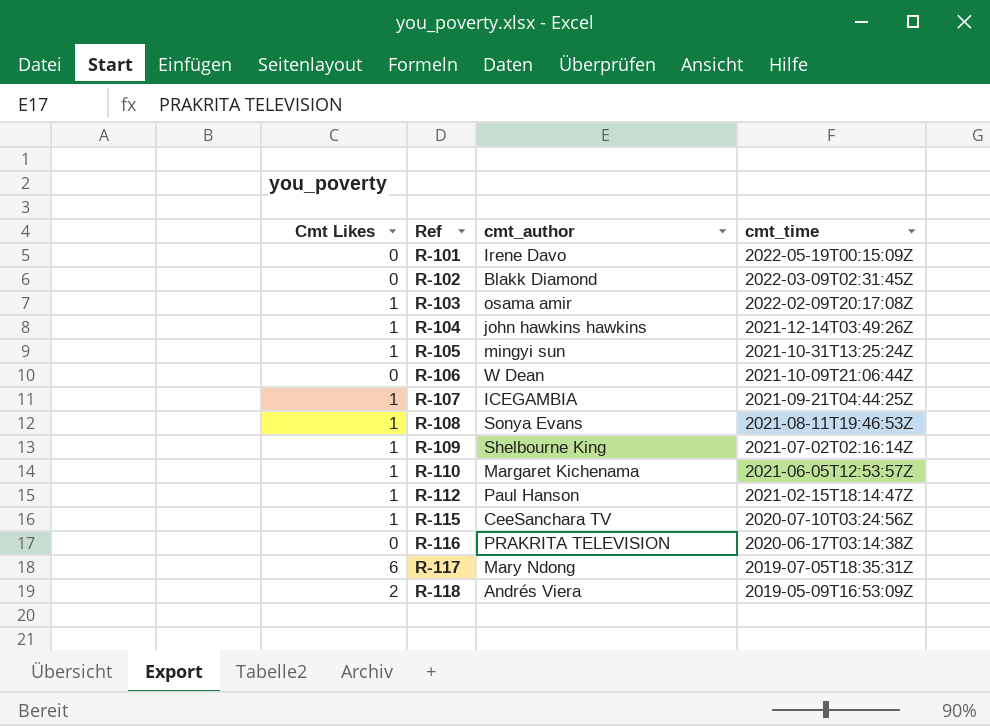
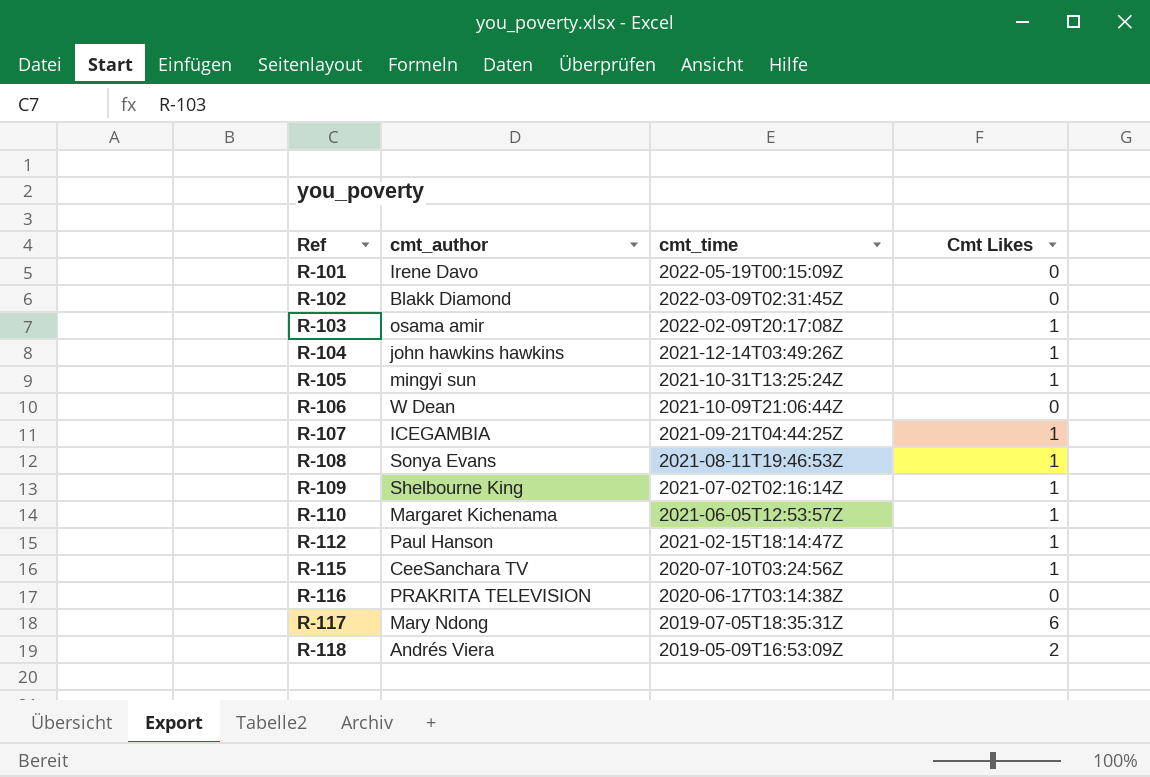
column Cmt Likes | position: 1 -> 4

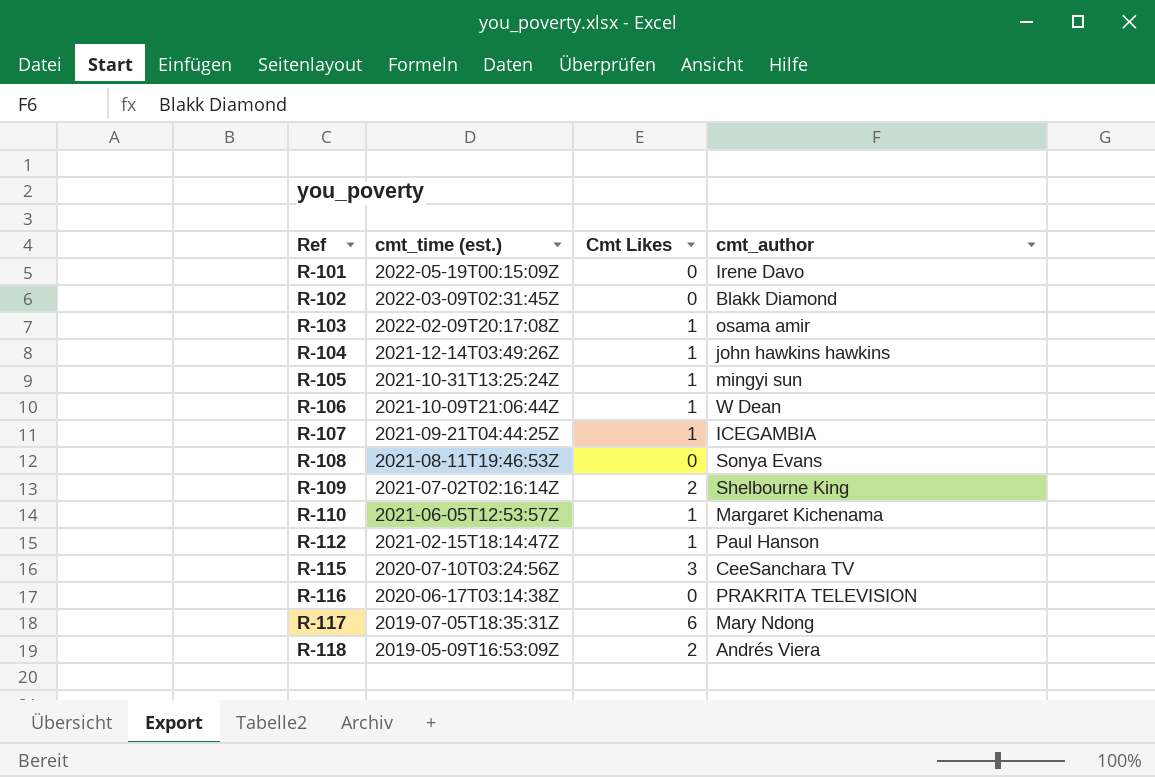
column name: cmt_time -> cmt_time (est.)
column cmt_author | position: 2 -> 4
R-106 | Cmt Likes: 0 -> 1
R-108 | Cmt Likes: 1 -> 0
R-109 | Cmt Likes: 1 -> 2
R-115 | Cmt Likes: 1 -> 3

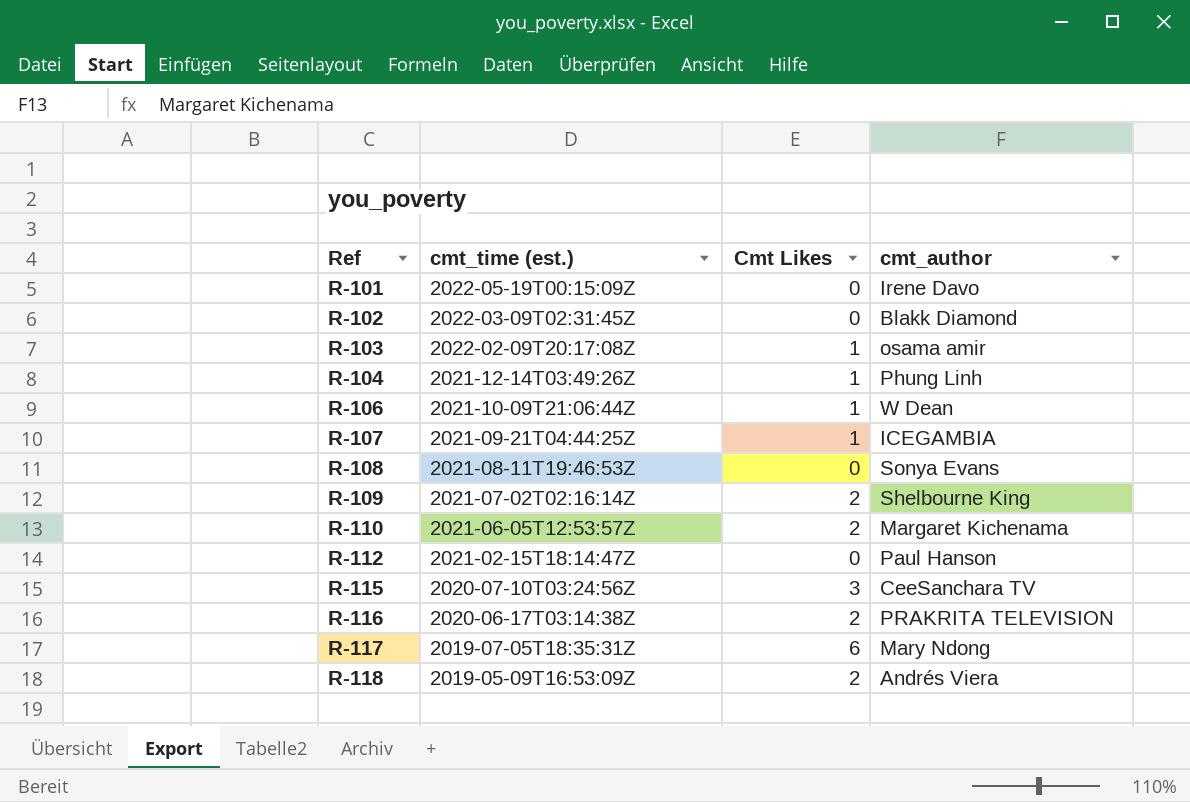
row R-105: 2021-10-31T13:25:24Z | 1 | mingyi sun -> none
R-104 | cmt_author: john hawkins hawkins -> Phung Linh
R-110 | Cmt Likes: 1 -> 2
R-112 | Cmt Likes: 1 -> 0
R-116 | Cmt Likes: 0 -> 2

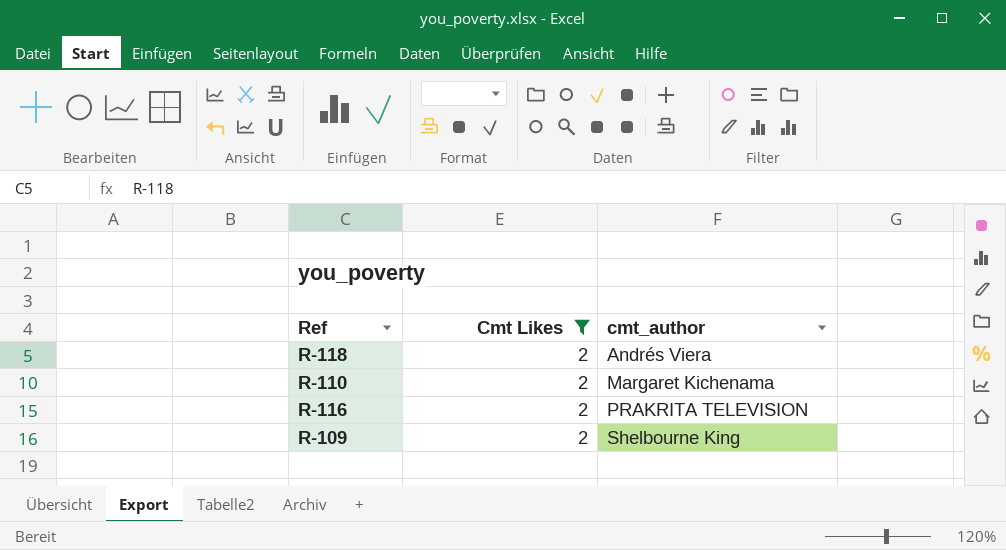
filter: none -> Cmt Likes = 2
row order: Ref ascending -> cmt_author ascending
column cmt_time (est.) | position: 2 -> none

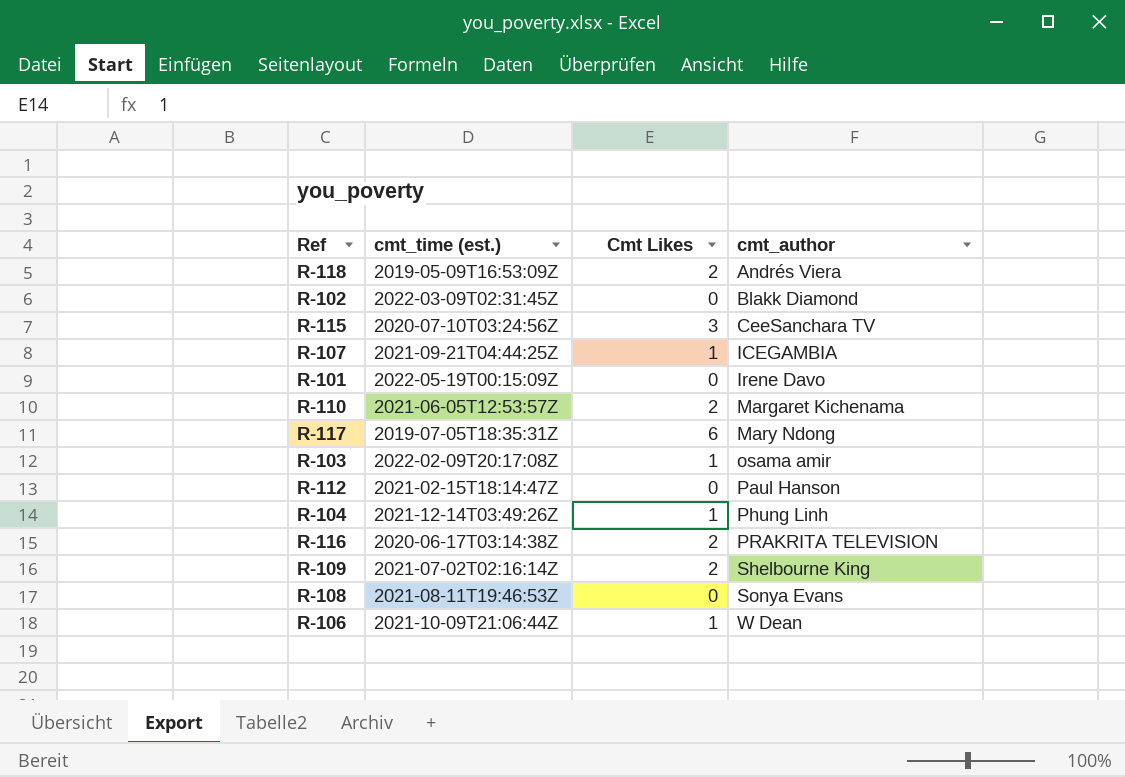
filter: Cmt Likes = 2 -> none
column cmt_time (est.) | position: none -> 2

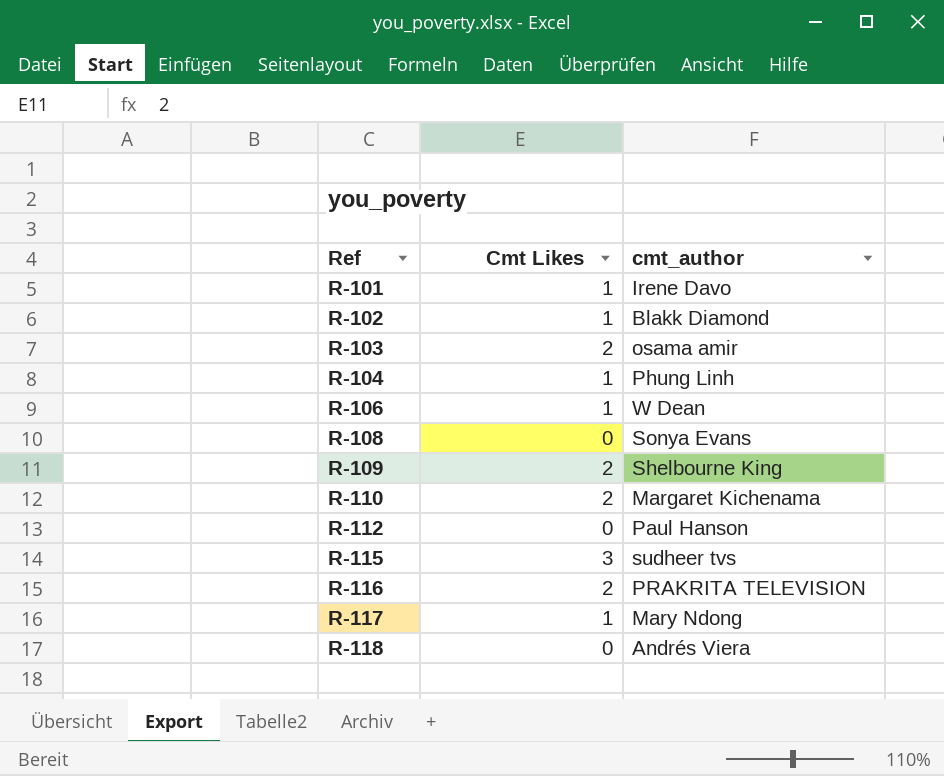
row order: cmt_author ascending -> Ref ascending
column cmt_time (est.) | position: 2 -> none
row R-107: 2021-09-21T04:44:25Z | 1 | ICEGAMBIA -> none
R-101 | Cmt Likes: 0 -> 1
R-102 | Cmt Likes: 0 -> 1
R-103 | Cmt Likes: 1 -> 2
R-115 | cmt_author: CeeSanchara TV -> sudheer tvs
R-117 | Cmt Likes: 6 -> 1
R-118 | Cmt Likes: 2 -> 0

